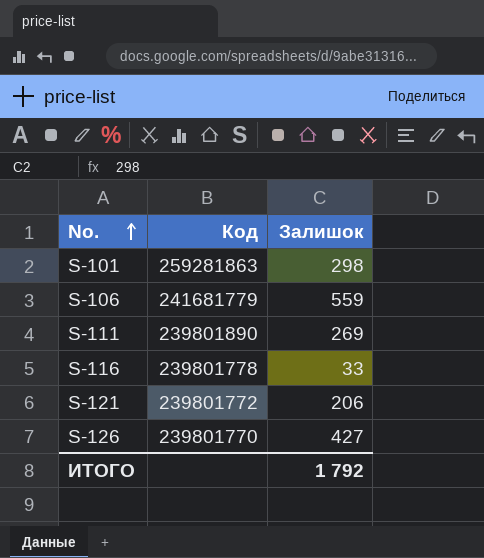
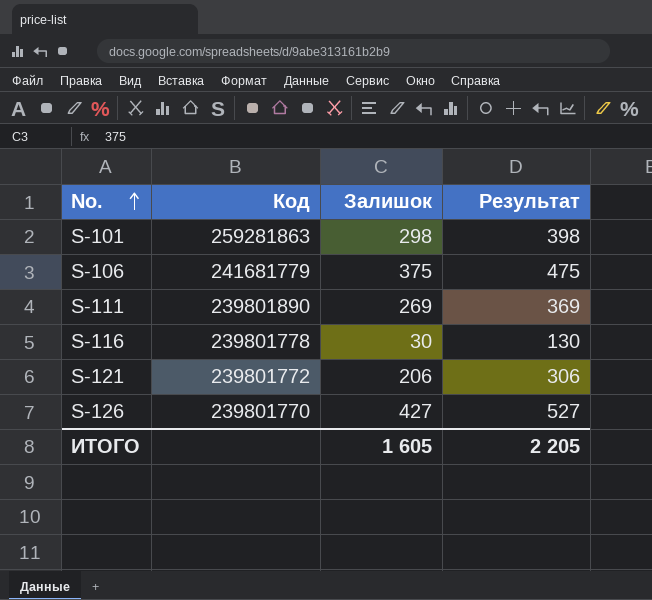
column Результат | formula: none -> [Залишок] + 100
S-106 | Залишок: 559 -> 375
S-116 | Залишок: 33 -> 30
ИТОГО | Залишок: 1 792 -> 1 605

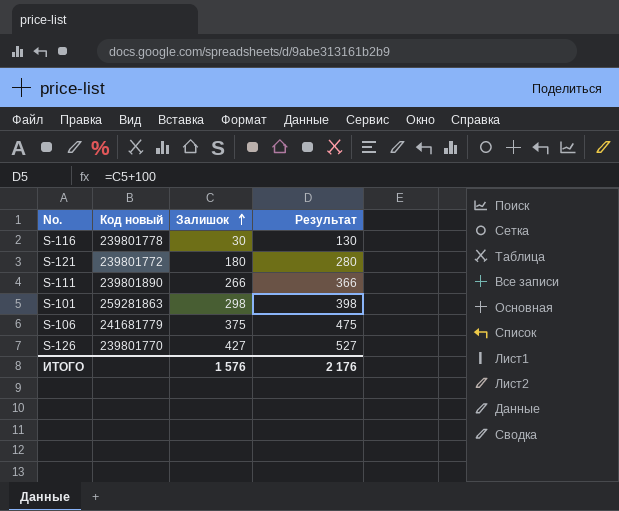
row order: No. ascending -> Залишок ascending
column name: Код -> Код новый
S-121 | Залишок: 206 -> 180
S-121 | Результат: 306 -> 280
S-111 | Залишок: 269 -> 266
S-111 | Результат: 369 -> 366
ИТОГО | Залишок: 1 605 -> 1 576
ИТОГО | Результат: 2 205 -> 2 176

